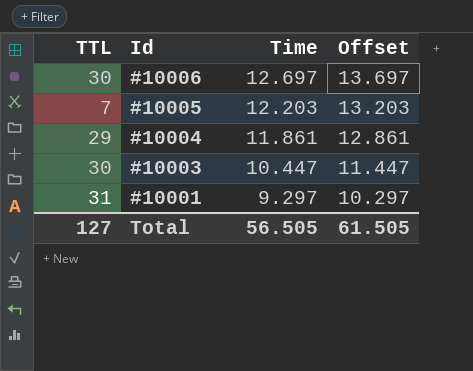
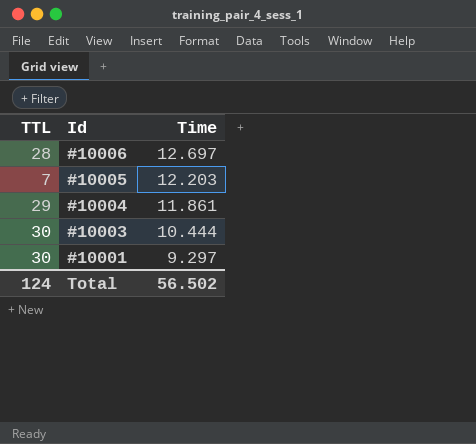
column Offset | formula: [Time] + 1 -> none
#10006 | TTL: 30 -> 28
#10003 | Time: 10.447 -> 10.444
#10001 | TTL: 31 -> 30
Total | TTL: 127 -> 124
Total | Time: 56.505 -> 56.502

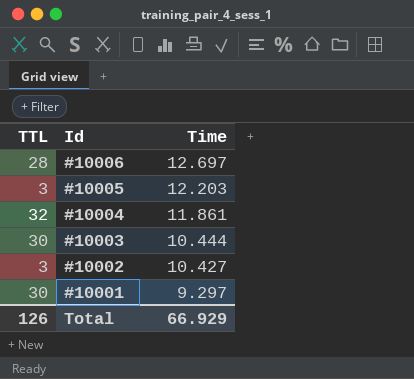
#10005 | TTL: 7 -> 3
#10004 | TTL: 29 -> 32
row #10002: none -> 3 | 10.427
Total | TTL: 124 -> 126
Total | Time: 56.502 -> 66.929

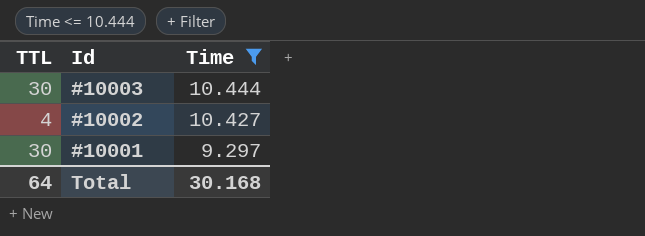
filter: none -> Time <= 10.444
#10002 | TTL: 3 -> 4
Total | TTL: 126 -> 64
Total | Time: 66.929 -> 30.168

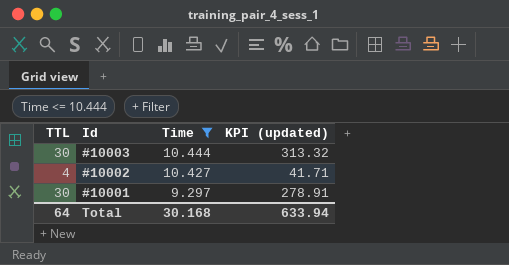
column KPI (updated) | formula: none -> [TTL] * [Time]

